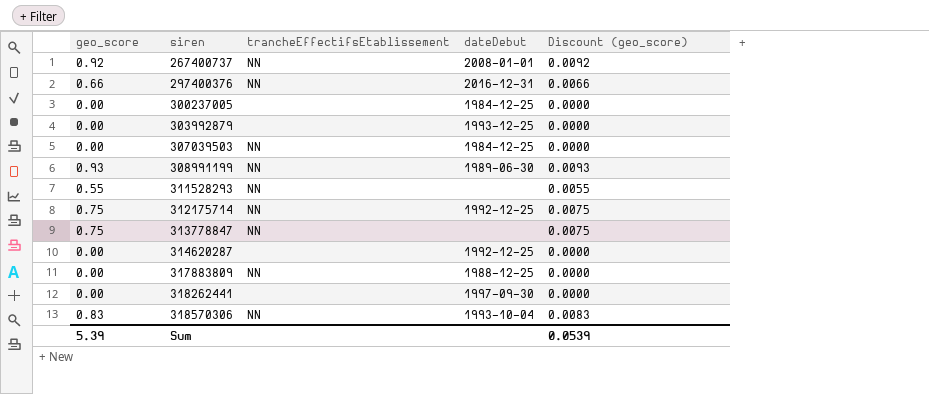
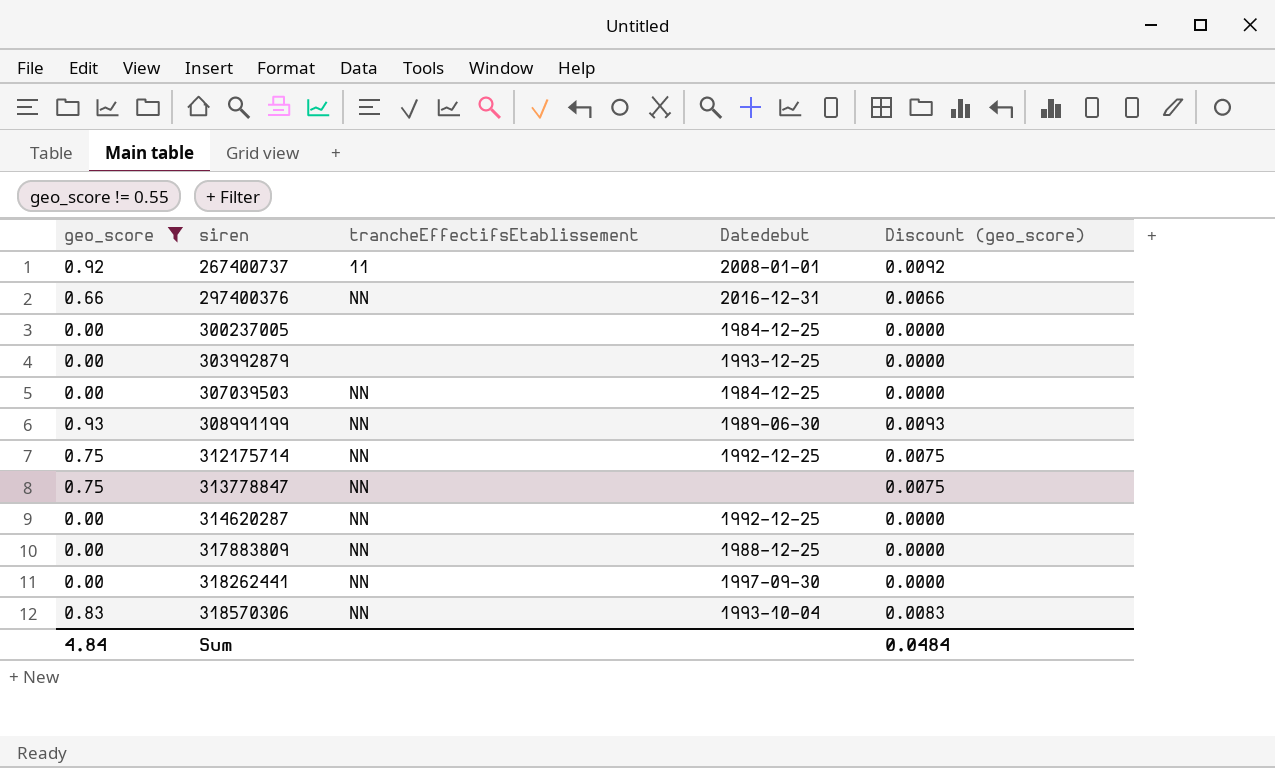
filter: none -> geo_score != 0.55
column name: dateDebut -> Datedebut
267400737 | trancheEffectifsEtablissement: NN -> 11
314620287 | trancheEffectifsEtablissement: none -> NN
318262441 | trancheEffectifsEtablissement: none -> NN
Sum | geo_score: 5.39 -> 4.84
Sum | Discount (geo_score): 0.0539 -> 0.0484

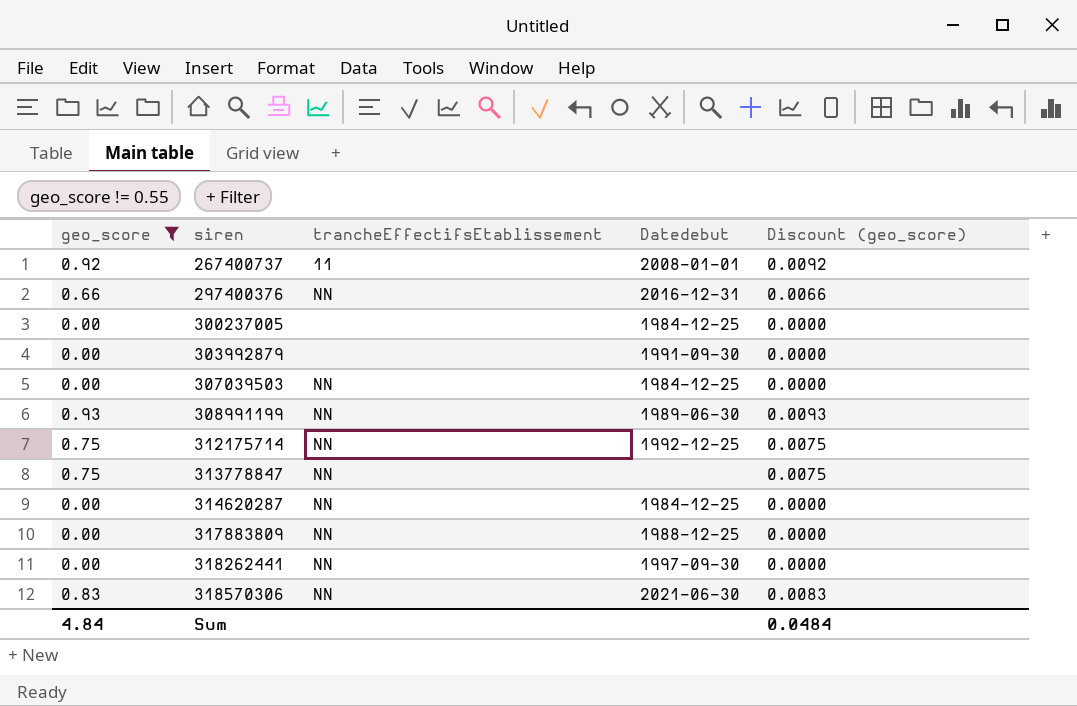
303992879 | Datedebut: 1993-12-25 -> 1991-09-30
314620287 | Datedebut: 1992-12-25 -> 1984-12-25
318570306 | Datedebut: 1993-10-04 -> 2021-06-30

